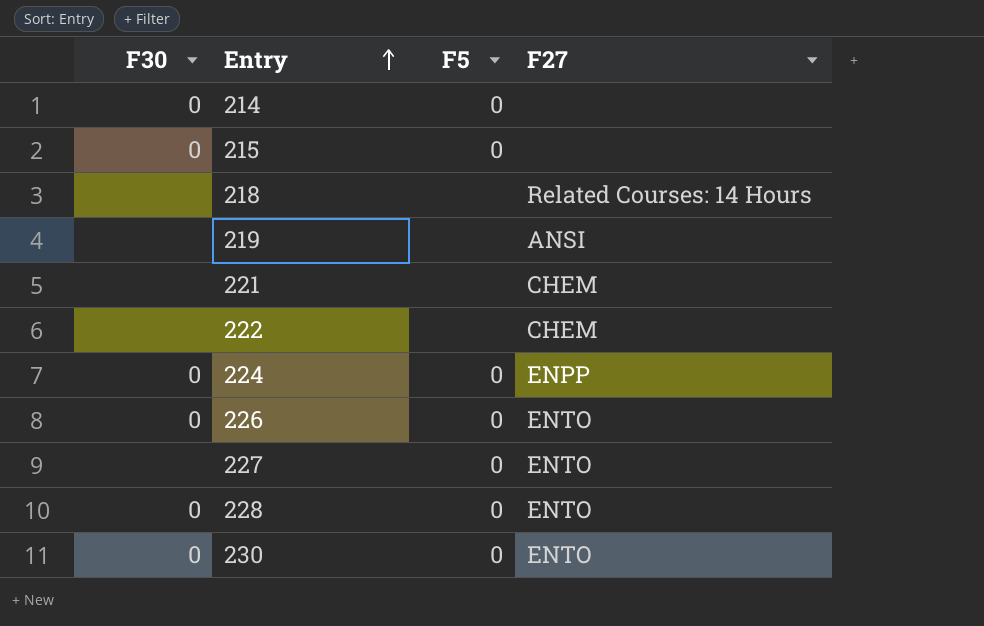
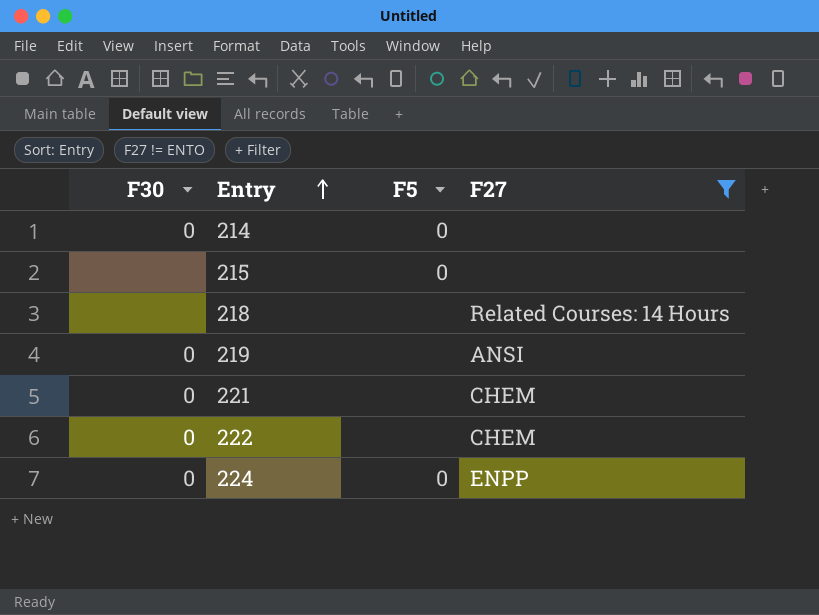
filter: none -> F27 != ENTO
215 | F30: 0 -> none
219 | F30: none -> 0
221 | F30: none -> 0
222 | F30: none -> 0

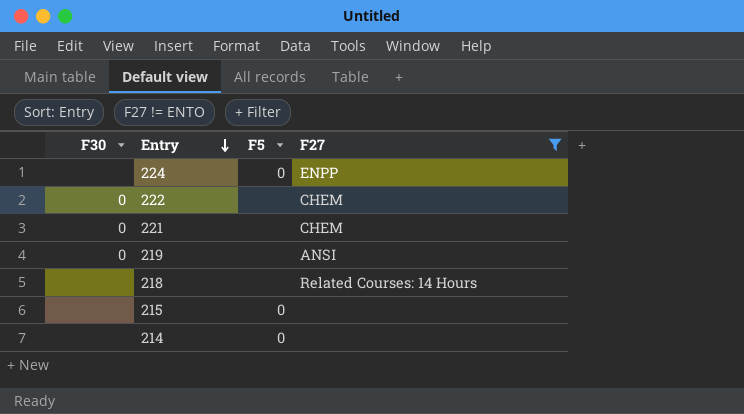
row order: Entry ascending -> Entry descending
224 | F30: 0 -> none
214 | F30: 0 -> none

